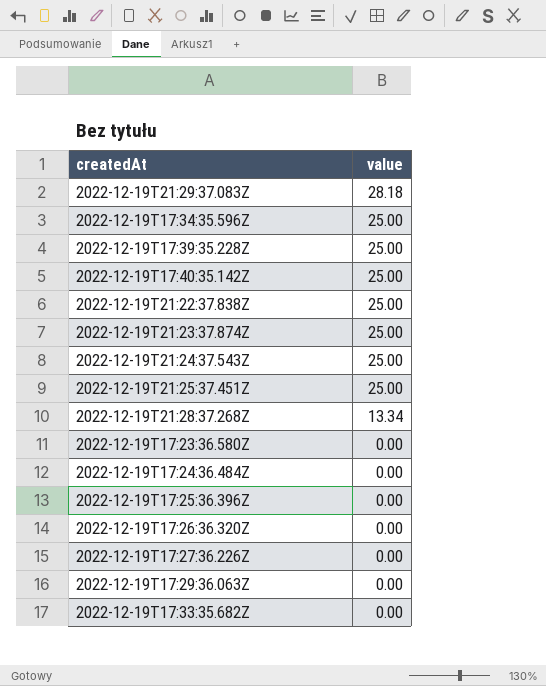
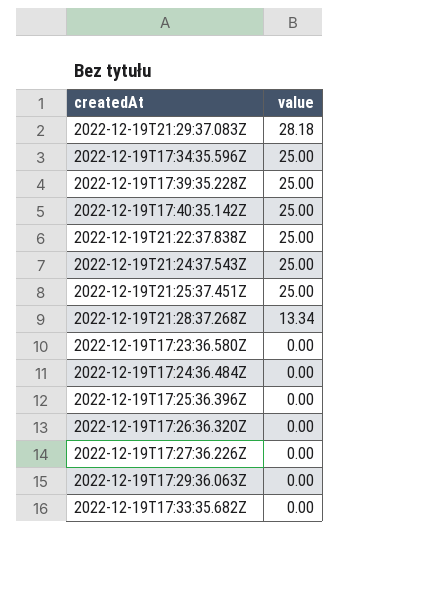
row 2022-12-19T21:23:37.874Z: 25.00 -> none

